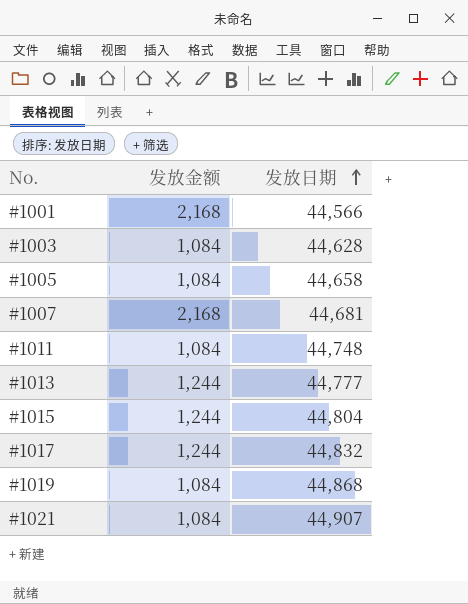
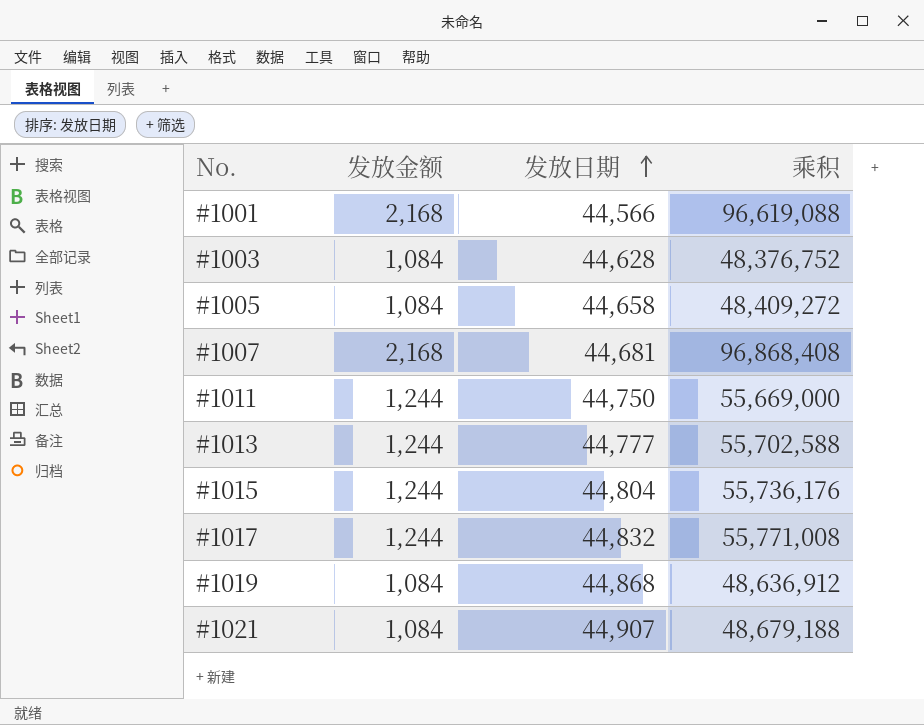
column 乘积 | formula: none -> [发放金额] * [发放日期]
#1011 | 发放金额: 1,084 -> 1,244
#1011 | 发放日期: 44,748 -> 44,750

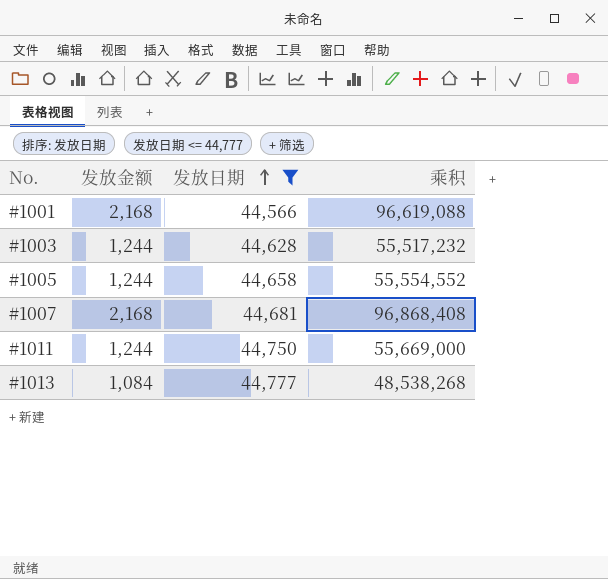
filter: none -> 发放日期 <= 44,777
#1003 | 发放金额: 1,084 -> 1,244
#1003 | 乘积: 48,376,752 -> 55,517,232
#1005 | 发放金额: 1,084 -> 1,244
#1005 | 乘积: 48,409,272 -> 55,554,552
#1013 | 发放金额: 1,244 -> 1,084
#1013 | 乘积: 55,702,588 -> 48,538,268

